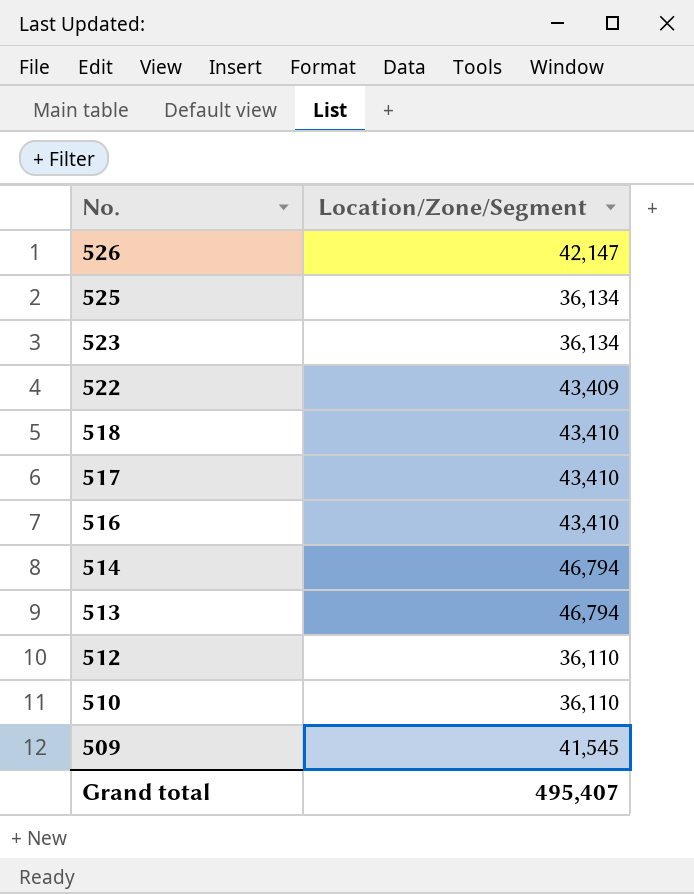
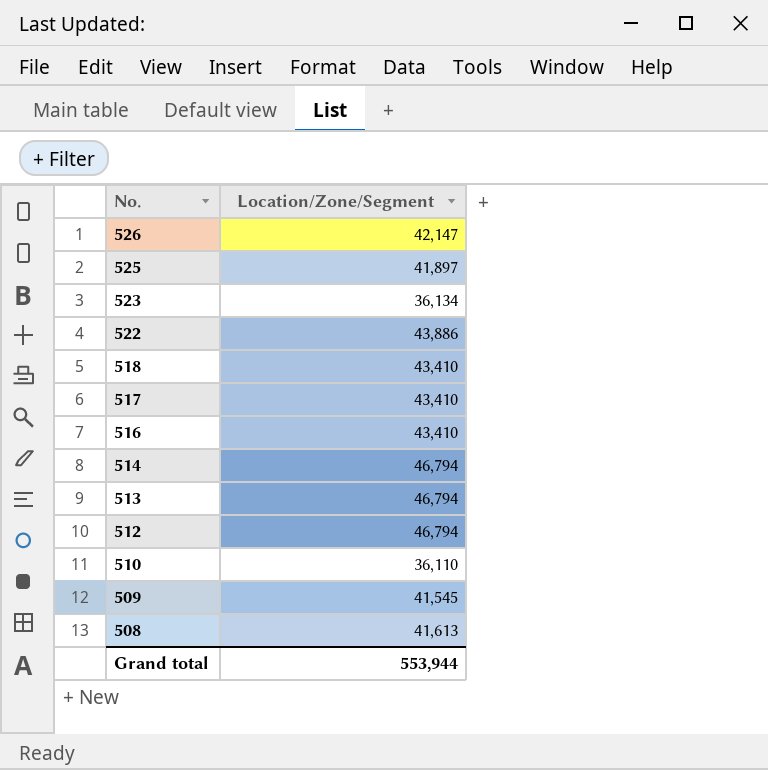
525 | Location/Zone/Segment: 36,134 -> 41,897
522 | Location/Zone/Segment: 43,409 -> 43,886
512 | Location/Zone/Segment: 36,110 -> 46,794
row 508: none -> 41,613
Grand total | Location/Zone/Segment: 495,407 -> 553,944

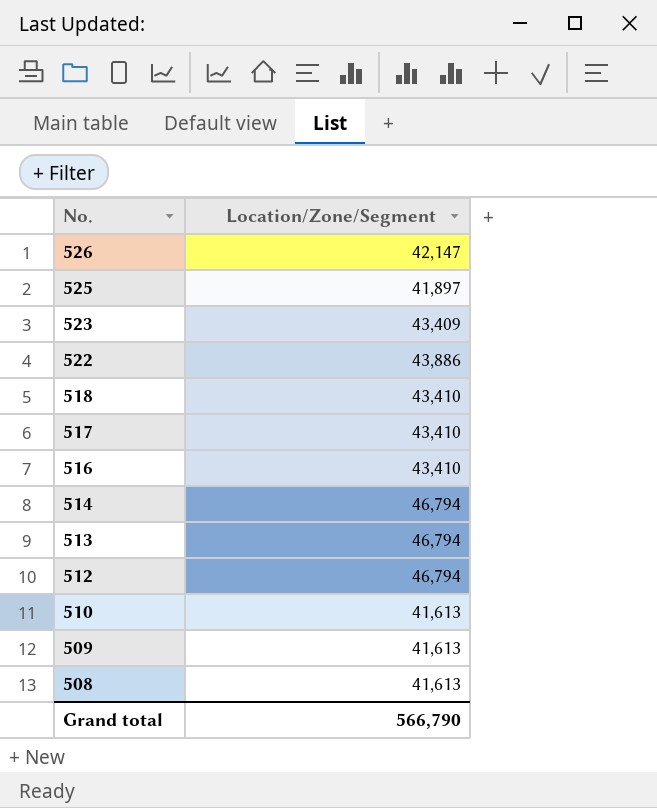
523 | Location/Zone/Segment: 36,134 -> 43,409
510 | Location/Zone/Segment: 36,110 -> 41,613
509 | Location/Zone/Segment: 41,545 -> 41,613
Grand total | Location/Zone/Segment: 553,944 -> 566,790

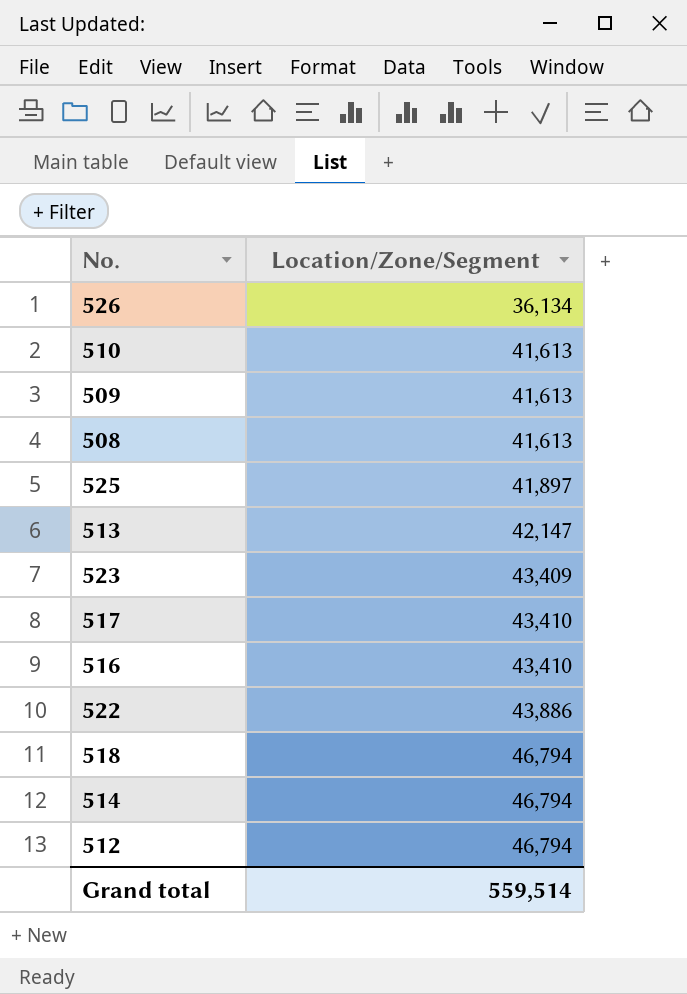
row order: No. descending -> Location/Zone/Segment ascending
526 | Location/Zone/Segment: 42,147 -> 36,134
513 | Location/Zone/Segment: 46,794 -> 42,147
518 | Location/Zone/Segment: 43,410 -> 46,794
Grand total | Location/Zone/Segment: 566,790 -> 559,514

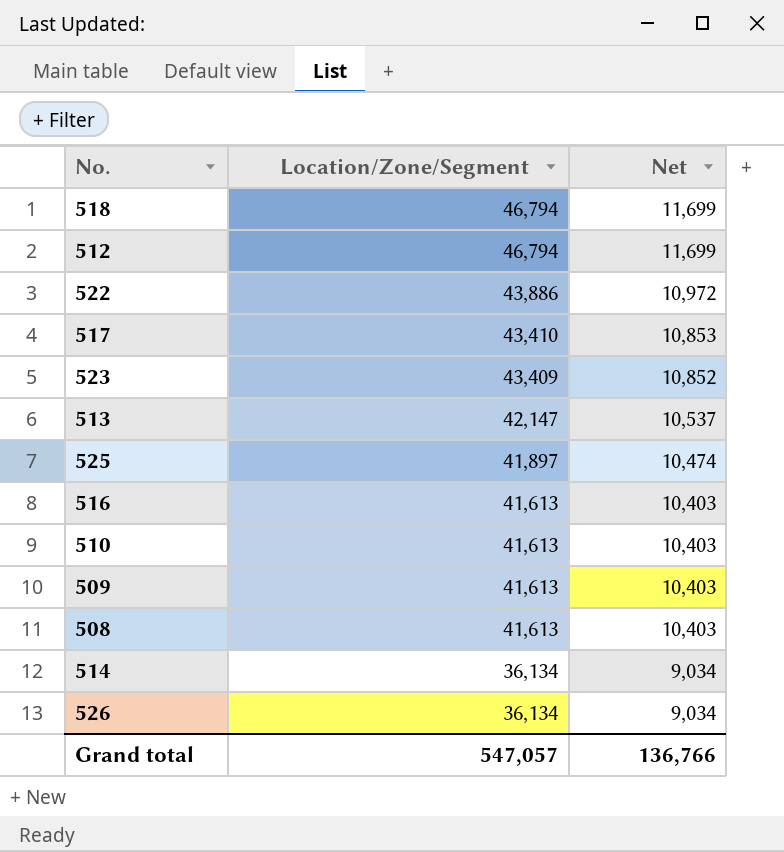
row order: Location/Zone/Segment ascending -> Location/Zone/Segment descending
column Net | formula: none -> [Location/Zone/Segment] * 0.25
516 | Location/Zone/Segment: 43,410 -> 41,613
514 | Location/Zone/Segment: 46,794 -> 36,134
Grand total | Location/Zone/Segment: 559,514 -> 547,057

